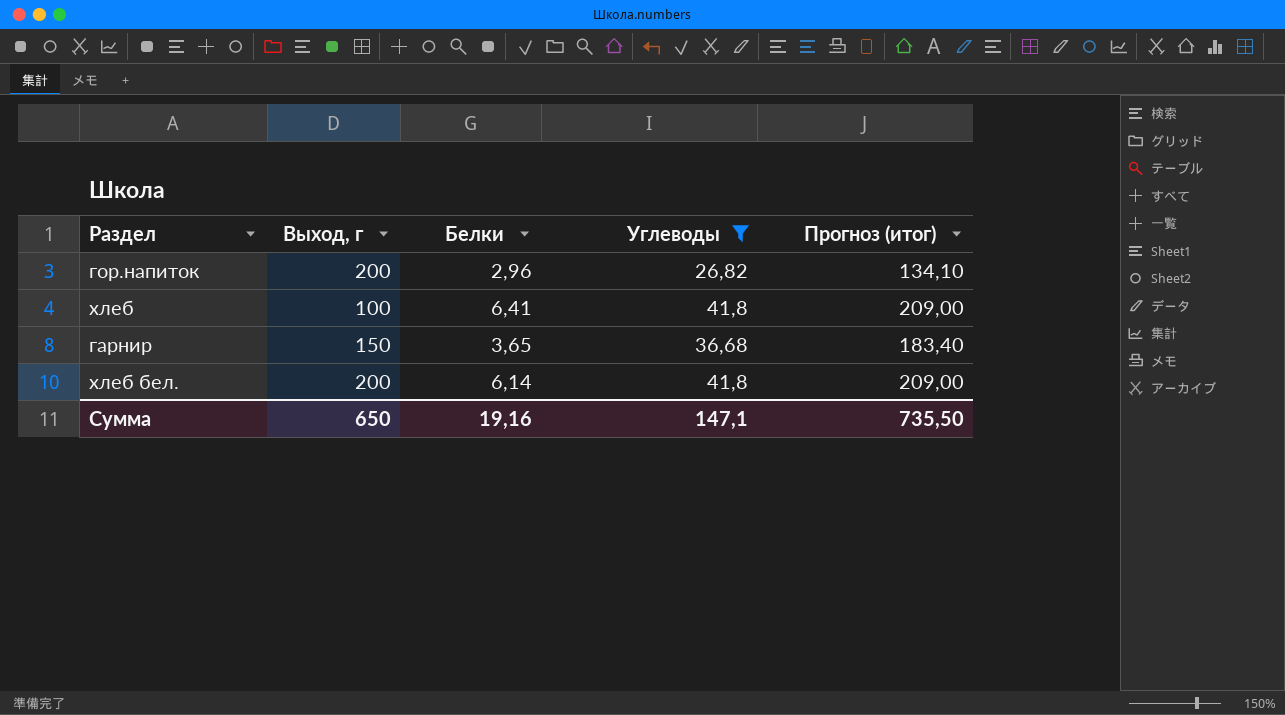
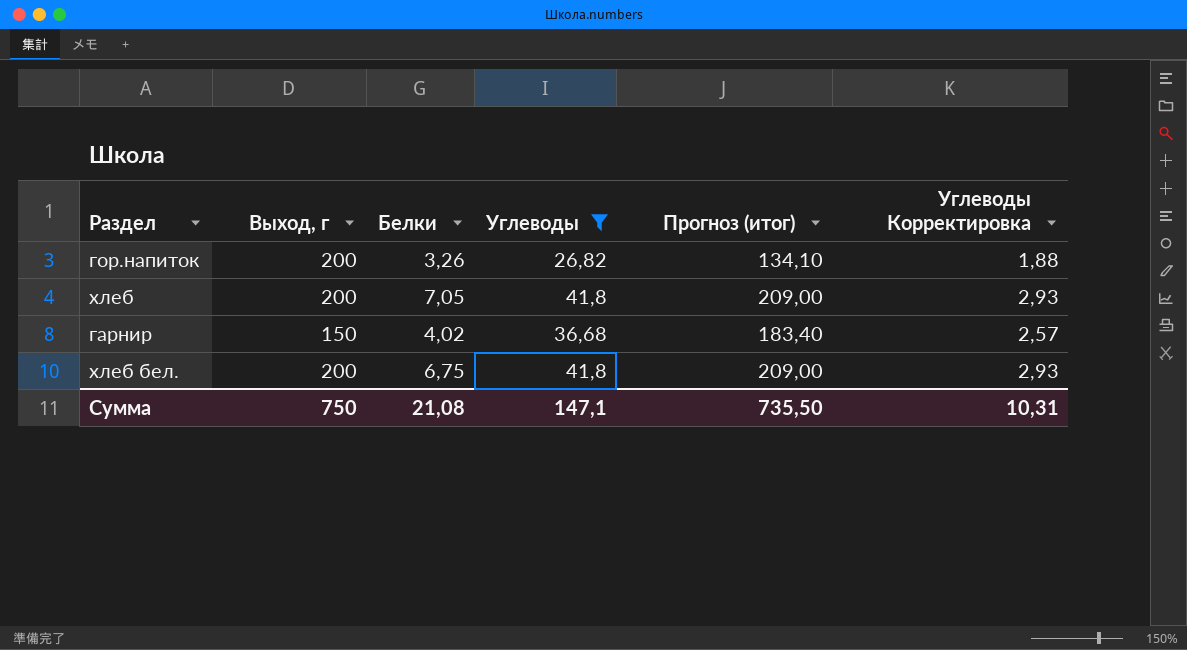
column Углеводы Корректировка | formula: none -> [Углеводы] * 0,07
гор.напиток | Белки: 2,96 -> 3,26
хлеб | Выход, г: 100 -> 200
хлеб | Белки: 6,41 -> 7,05
гарнир | Белки: 3,65 -> 4,02
хлеб бел. | Белки: 6,14 -> 6,75
Сумма | Выход, г: 650 -> 750
Сумма | Белки: 19,16 -> 21,08

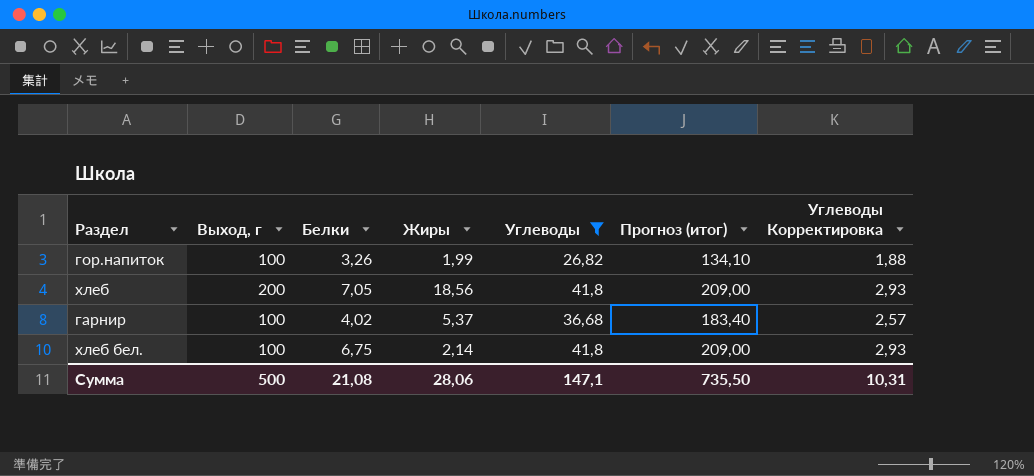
column Жиры | position: none -> 4
гор.напиток | Выход, г: 200 -> 100
гарнир | Выход, г: 150 -> 100
хлеб бел. | Выход, г: 200 -> 100
Сумма | Выход, г: 750 -> 500

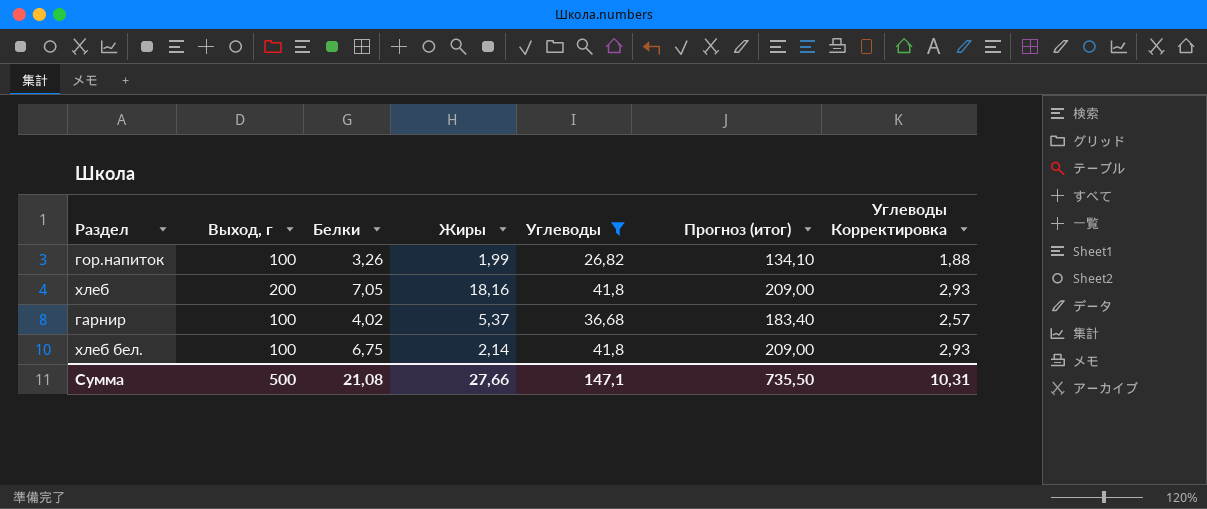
хлеб | Жиры: 18,56 -> 18,16
Сумма | Жиры: 28,06 -> 27,66

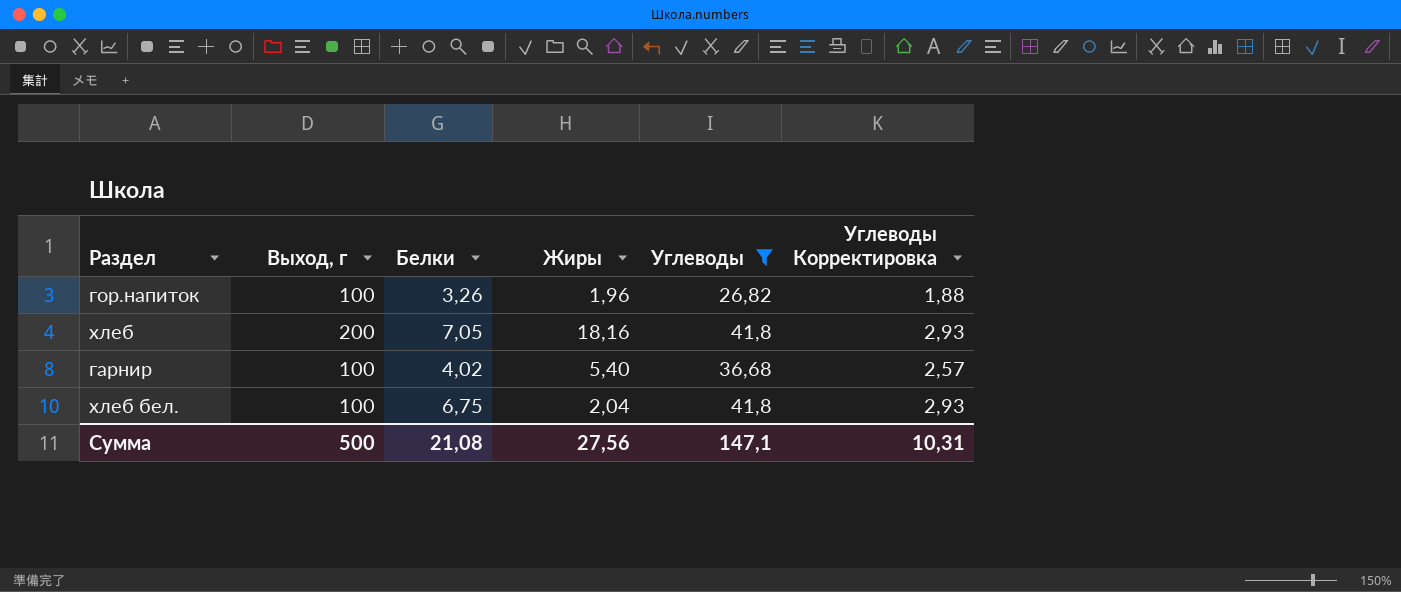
column Прогноз (итог) | formula: [Углеводы] * 5 -> none
гор.напиток | Жиры: 1,99 -> 1,96
гарнир | Жиры: 5,37 -> 5,40
хлеб бел. | Жиры: 2,14 -> 2,04
Сумма | Жиры: 27,66 -> 27,56

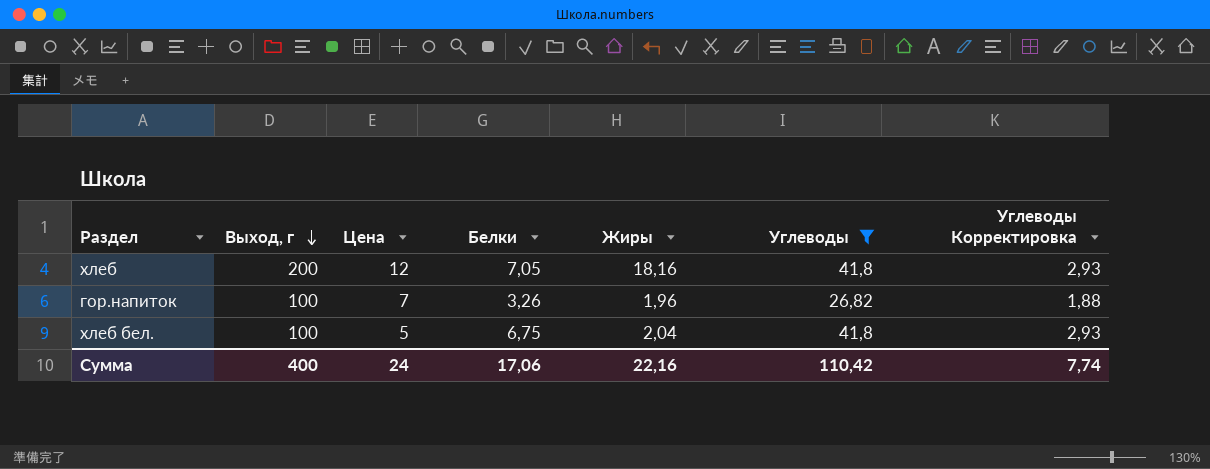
row order: none -> Выход, г descending
column Цена | position: none -> 3
row гарнир: 100 | 4,02 | 5,40 | 36,68 | 2,57 -> none
Сумма | Выход, г: 500 -> 400
Сумма | Белки: 21,08 -> 17,06
Сумма | Жиры: 27,56 -> 22,16
Сумма | Углеводы: 147,1 -> 110,42
Сумма | Углеводы Корректировка: 10,31 -> 7,74

